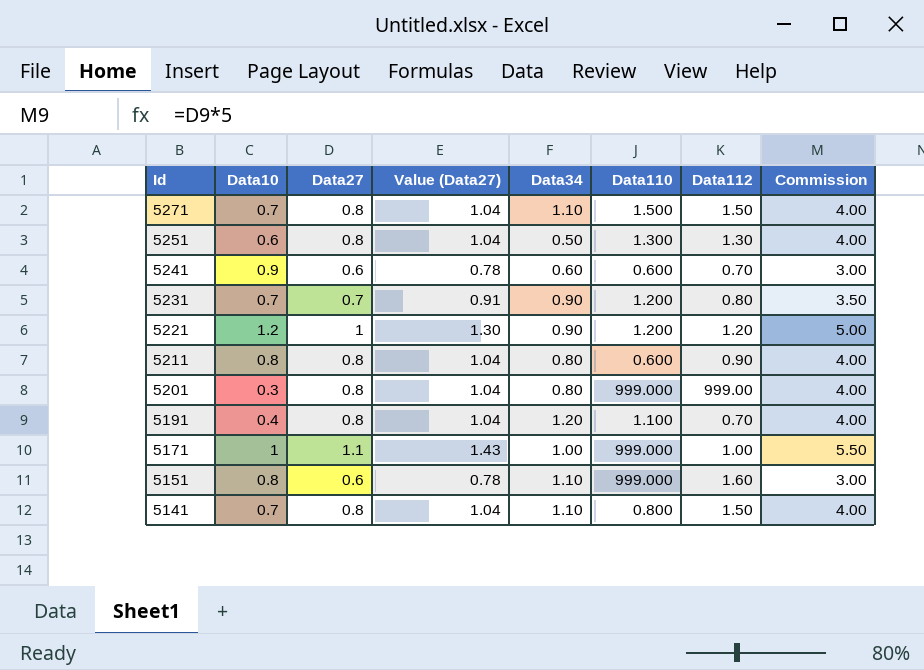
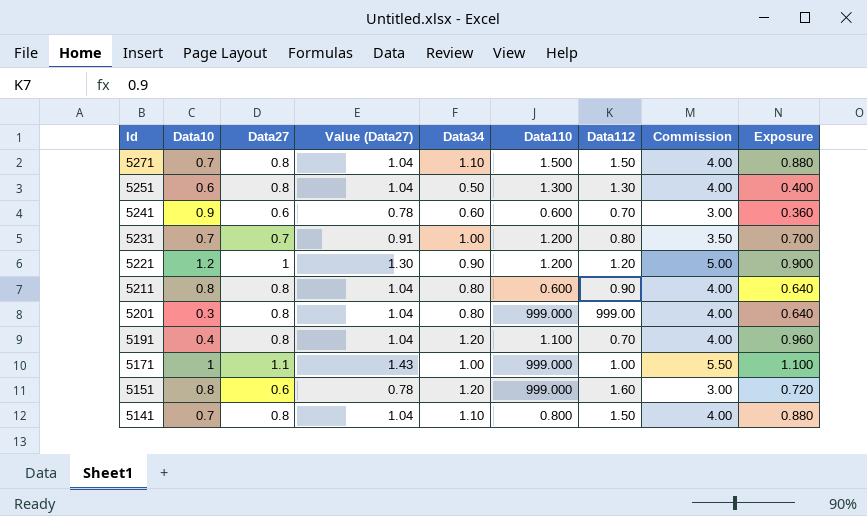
column Exposure | formula: none -> [Data27] * [Data34]
5231 | Data34: 0.90 -> 1.00
5151 | Data34: 1.10 -> 1.20

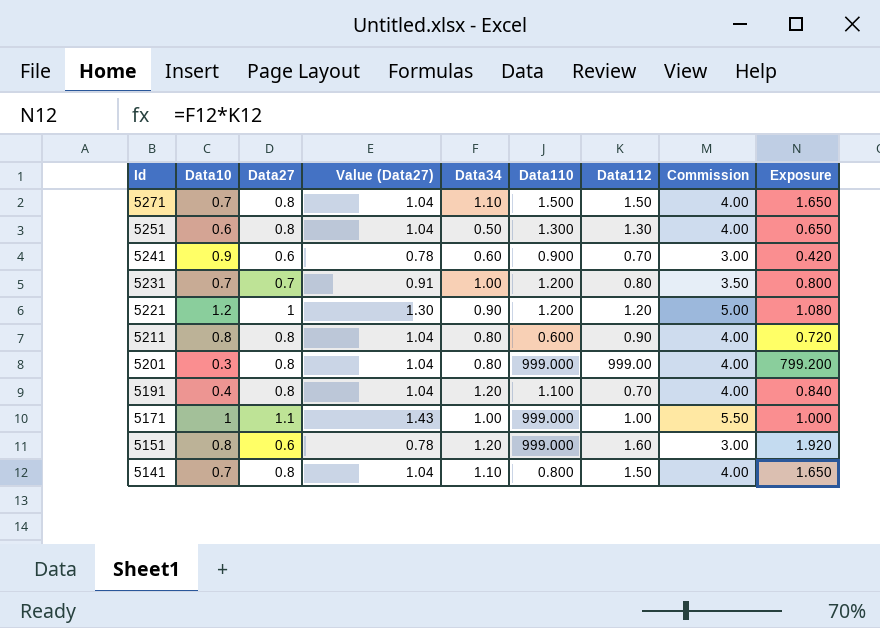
column Exposure | formula: [Data27] * [Data34] -> [Data34] * [Data112]
5241 | Data110: 0.600 -> 0.900

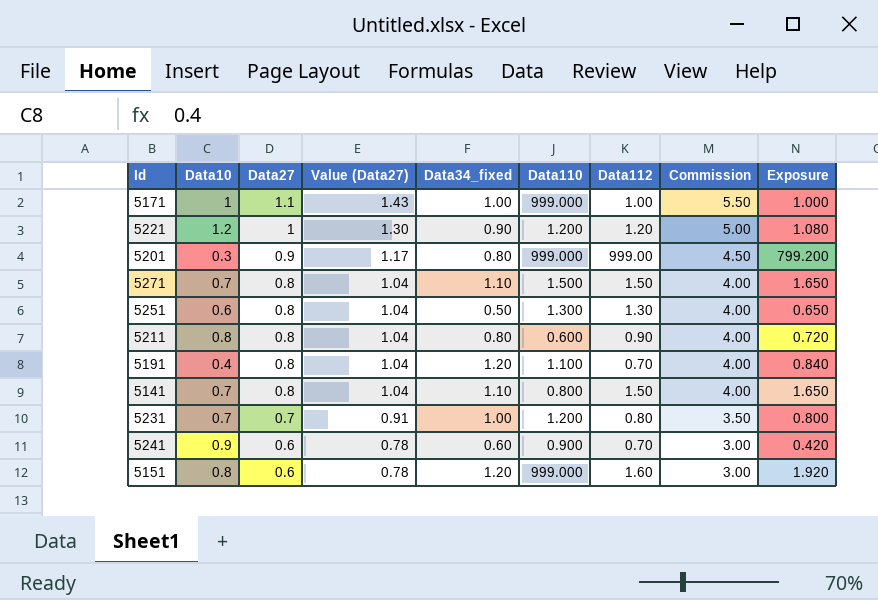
row order: Id descending -> Data27 descending
column name: Data34 -> Data34_fixed
5201 | Data27: 0.8 -> 0.9
5201 | Value (Data27): 1.04 -> 1.17
5201 | Commission: 4.00 -> 4.50

